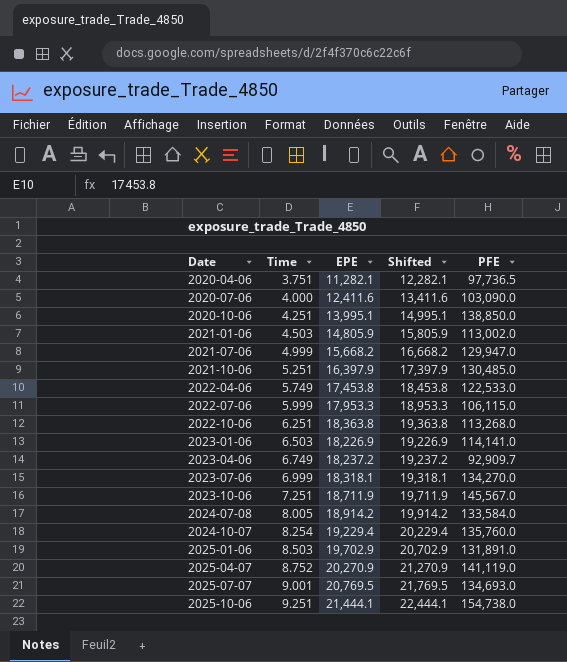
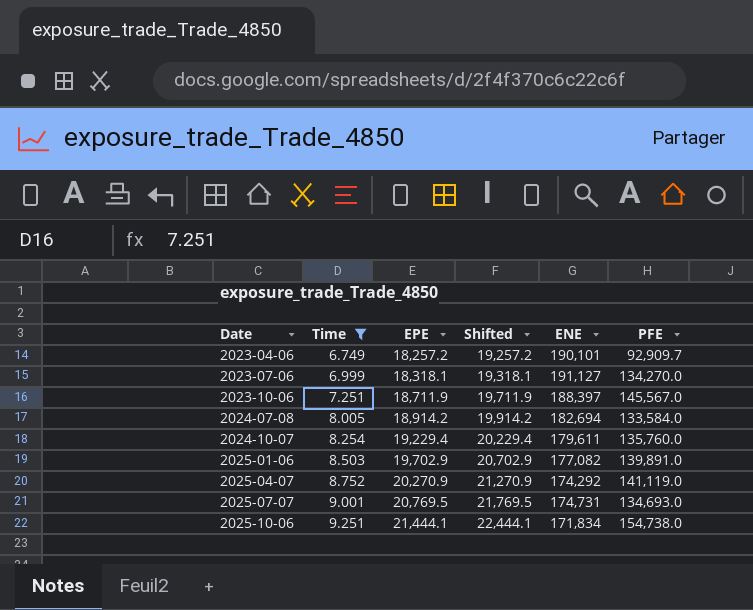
filter: none -> Time >= 6.749
column ENE | position: none -> 5
2023-04-06 | EPE: 18,237.2 -> 18,257.2
2023-04-06 | Shifted: 19,237.2 -> 19,257.2
2025-01-06 | PFE: 131,891.0 -> 139,891.0

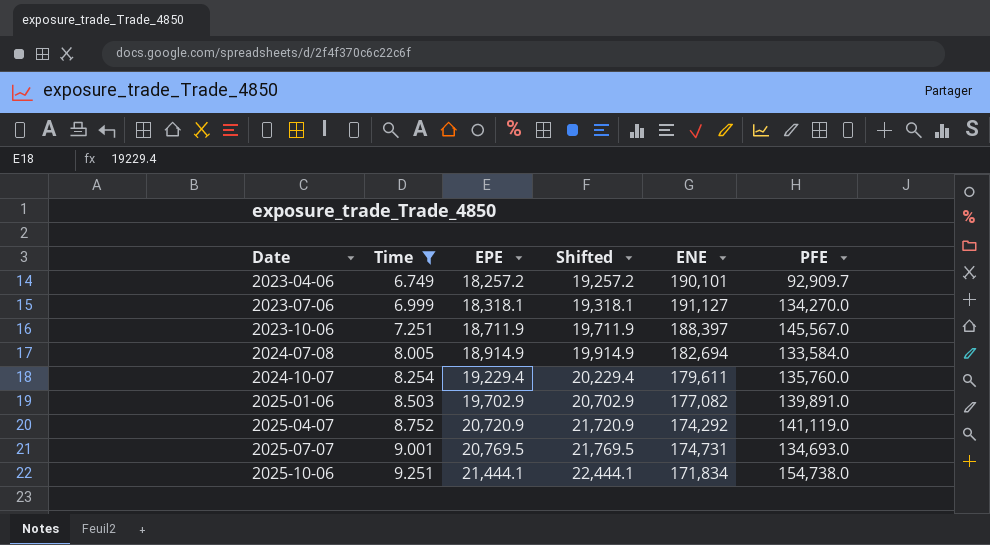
2024-07-08 | EPE: 18,914.2 -> 18,914.9
2024-07-08 | Shifted: 19,914.2 -> 19,914.9
2025-04-07 | EPE: 20,270.9 -> 20,720.9
2025-04-07 | Shifted: 21,270.9 -> 21,720.9

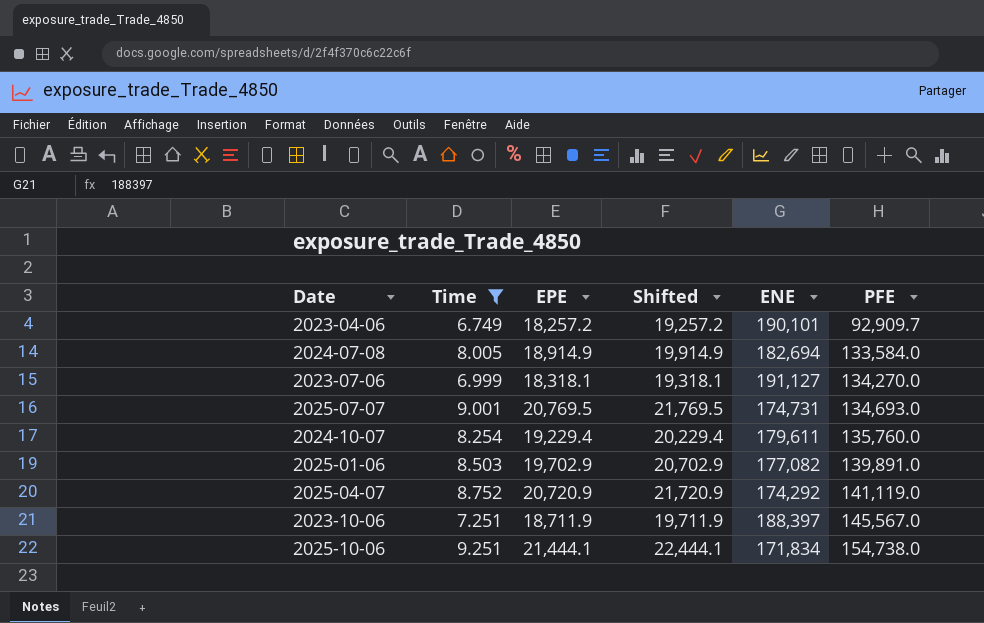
row order: Date ascending -> PFE ascending

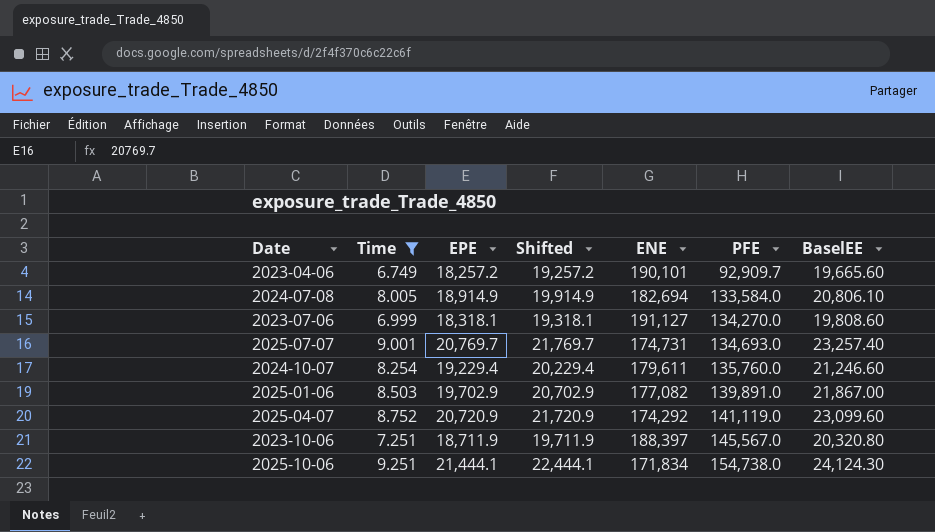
column BaselEE | position: none -> 7
2025-07-07 | EPE: 20,769.5 -> 20,769.7
2025-07-07 | Shifted: 21,769.5 -> 21,769.7

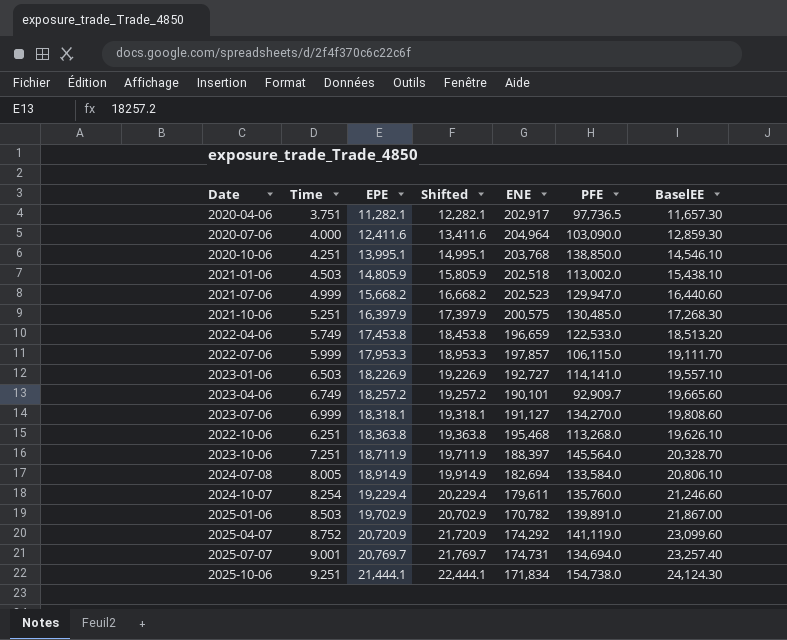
filter: Time >= 6.749 -> none
row order: PFE ascending -> EPE ascending
2023-10-06 | PFE: 145,567.0 -> 145,564.0
2023-10-06 | BaselEE: 20,320.80 -> 20,328.70
2025-01-06 | ENE: 177,082 -> 170,782
2025-07-07 | PFE: 134,693.0 -> 134,694.0

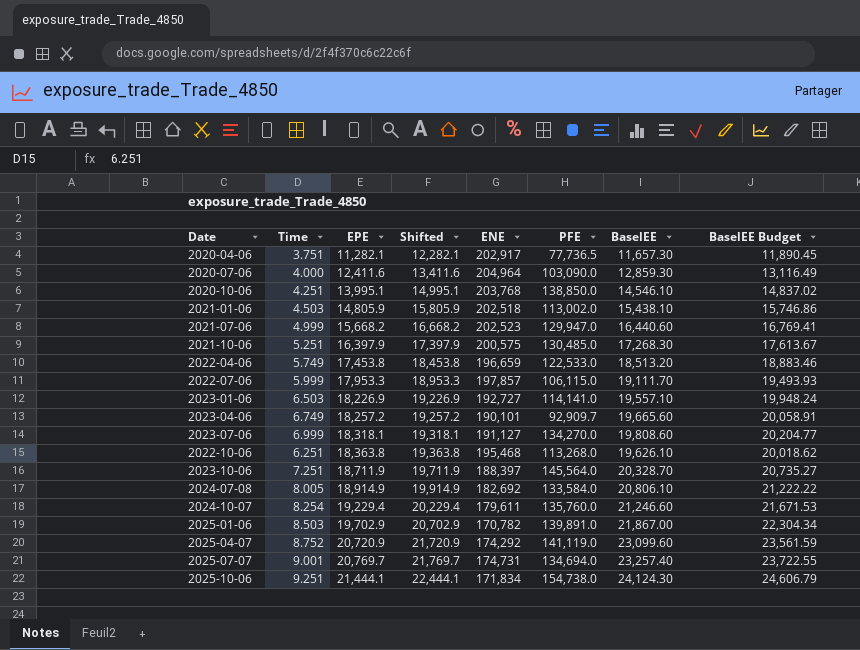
column BaselEE Budget | formula: none -> [BaselEE] * 1.02
2020-04-06 | PFE: 97,736.5 -> 77,736.5
2024-07-08 | ENE: 182,694 -> 182,692

